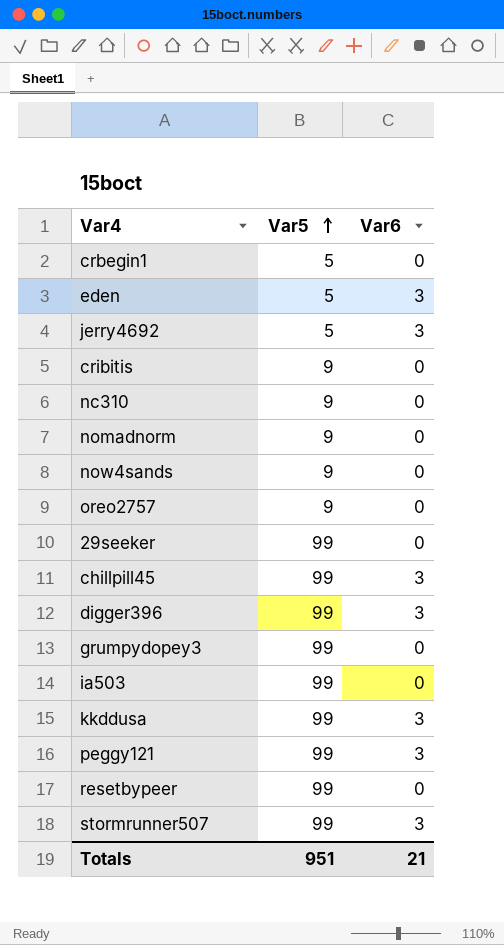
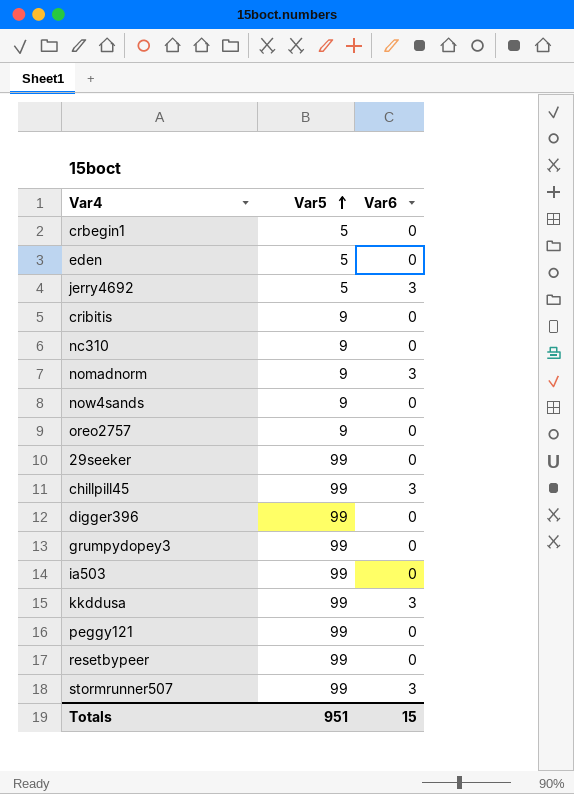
eden | Var6: 3 -> 0
nomadnorm | Var6: 0 -> 3
digger396 | Var6: 3 -> 0
peggy121 | Var6: 3 -> 0
Totals | Var6: 21 -> 15

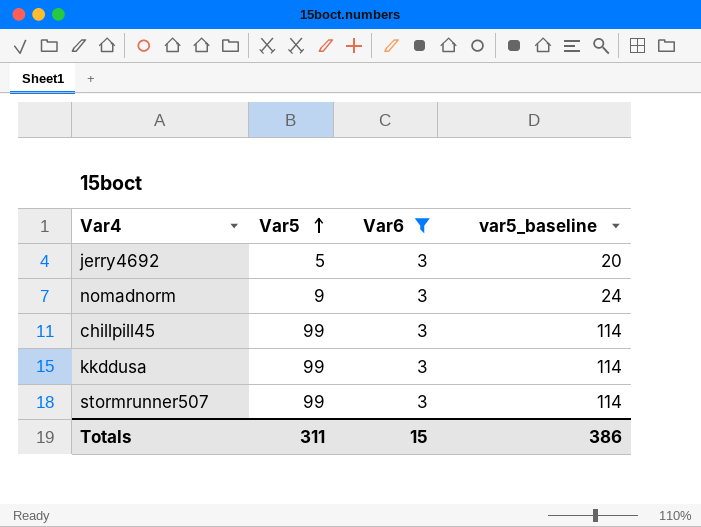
filter: none -> Var6 = 3
column var5_baseline | formula: none -> [Var5] + 15
Totals | Var5: 951 -> 311

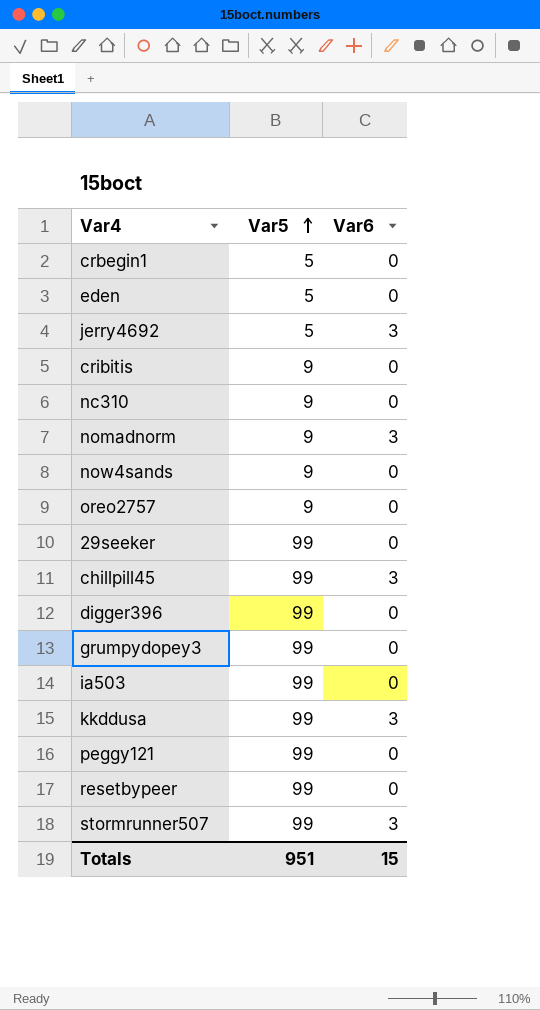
filter: Var6 = 3 -> none
column var5_baseline | formula: [Var5] + 15 -> none
Totals | Var5: 311 -> 951

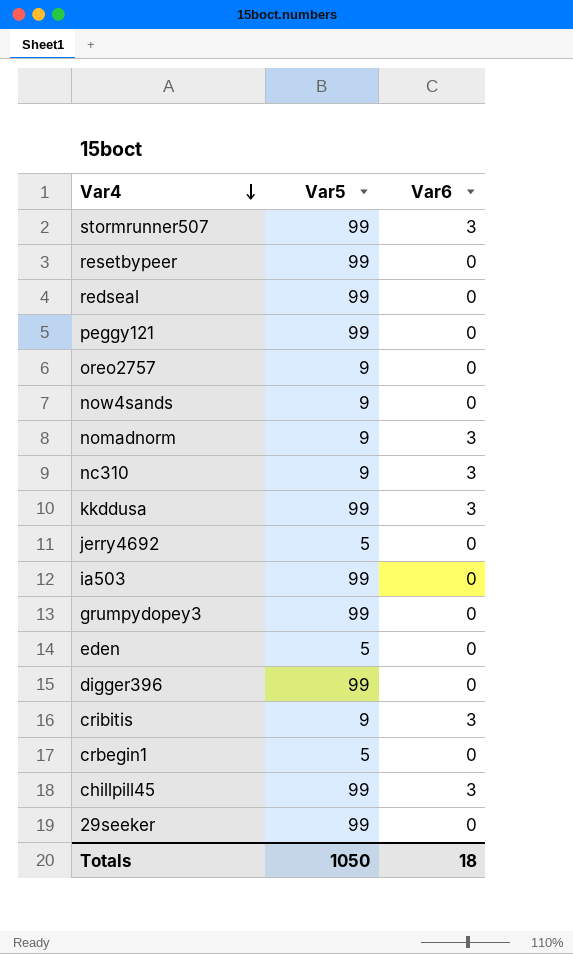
row order: Var5 ascending -> Var4 descending
row redseal: none -> 99 | 0
nc310 | Var6: 0 -> 3
jerry4692 | Var6: 3 -> 0
cribitis | Var6: 0 -> 3
Totals | Var5: 951 -> 1050
Totals | Var6: 15 -> 18

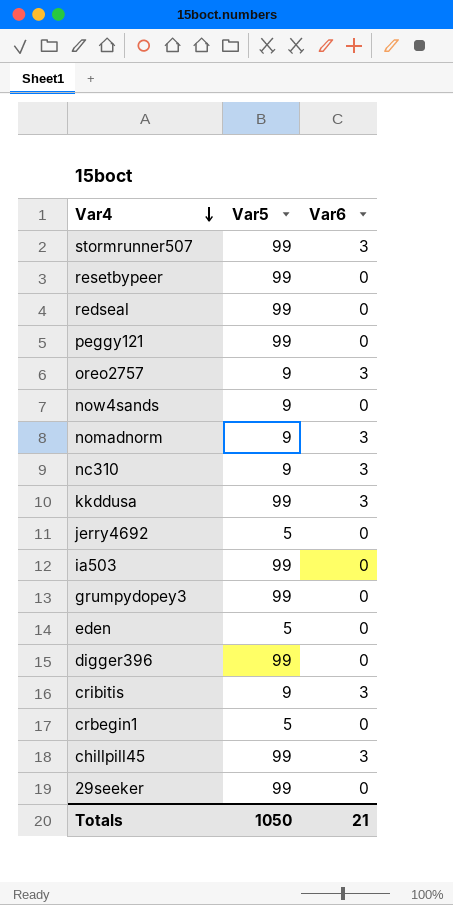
oreo2757 | Var6: 0 -> 3
Totals | Var6: 18 -> 21

